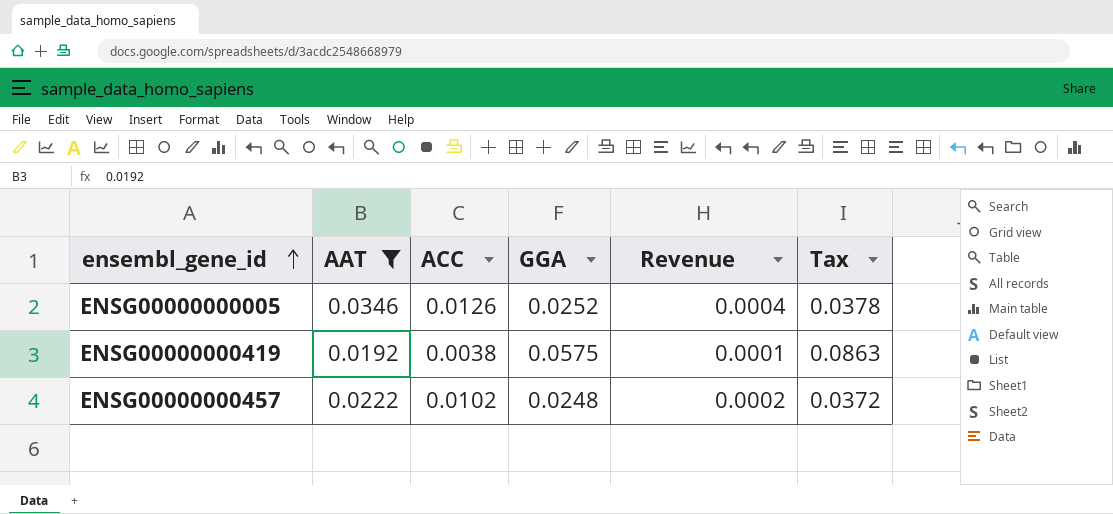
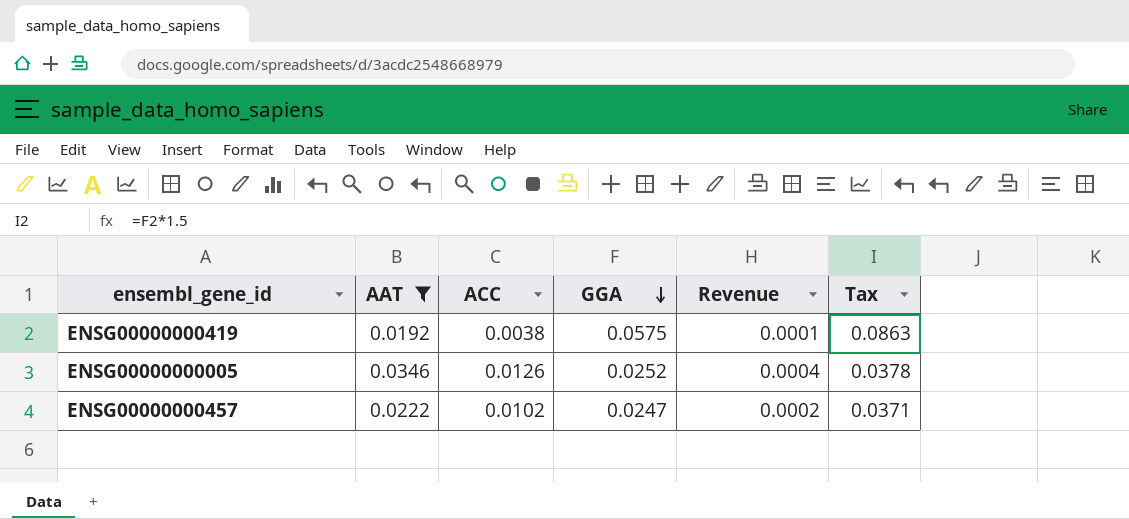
row order: ensembl_gene_id ascending -> GGA descending
ENSG00000000457 | GGA: 0.0248 -> 0.0247
ENSG00000000457 | Tax: 0.0372 -> 0.0371

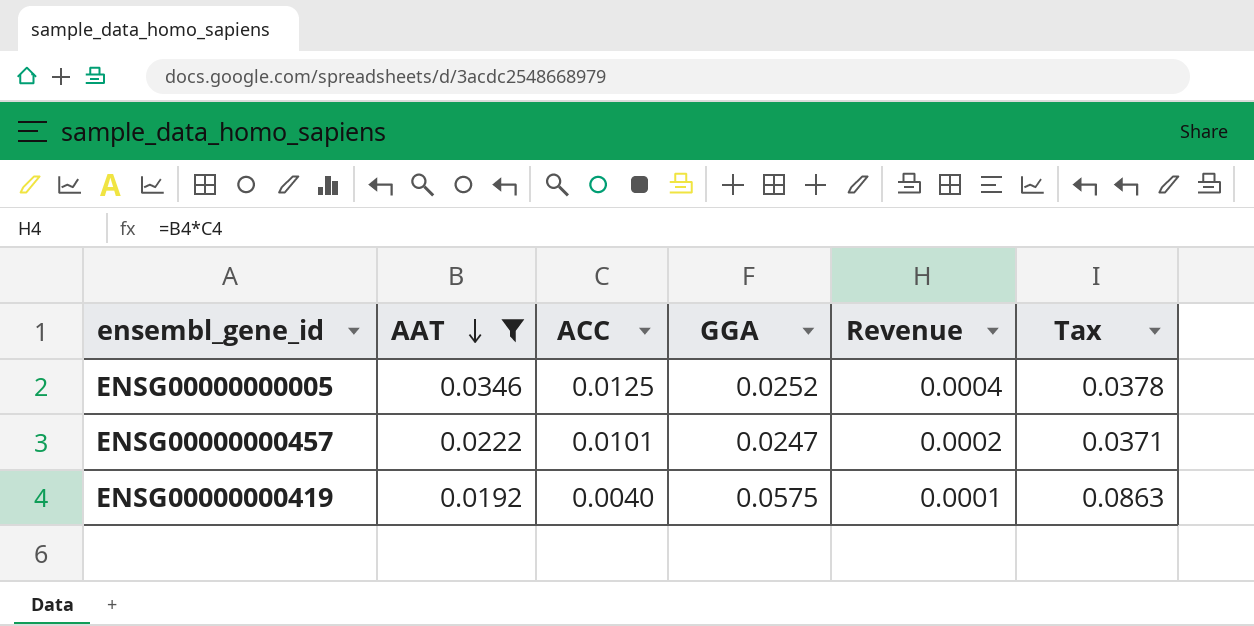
row order: GGA descending -> AAT descending
ENSG00000000005 | ACC: 0.0126 -> 0.0125
ENSG00000000457 | ACC: 0.0102 -> 0.0101
ENSG00000000419 | ACC: 0.0038 -> 0.0040

